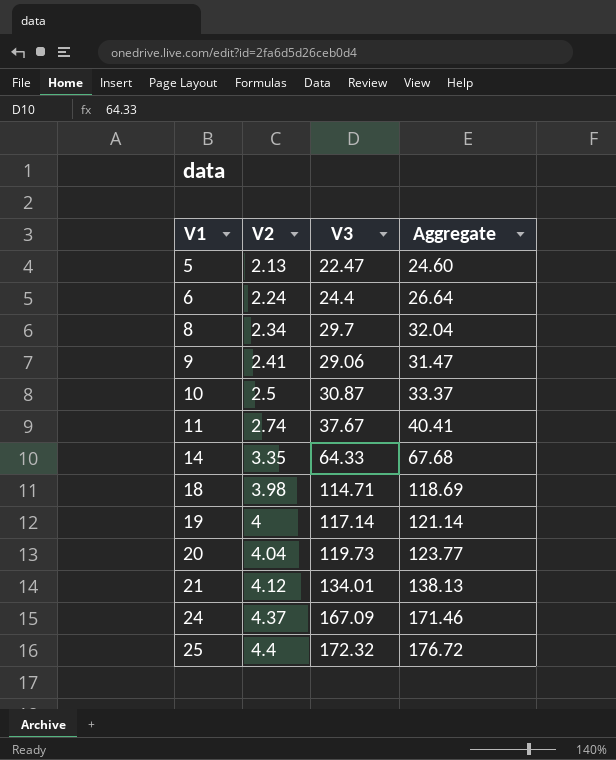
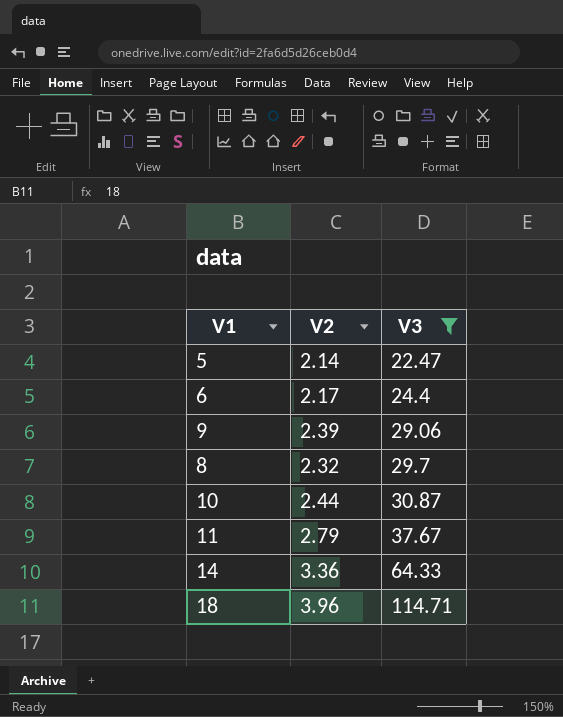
filter: none -> V3 <= 114.71
row order: V1 ascending -> V3 ascending
column Aggregate | formula: [V2] + [V3] -> none
5 | V2: 2.13 -> 2.14
6 | V2: 2.24 -> 2.17
9 | V2: 2.41 -> 2.39
8 | V2: 2.34 -> 2.32
10 | V2: 2.5 -> 2.44
11 | V2: 2.74 -> 2.79
14 | V2: 3.35 -> 3.36
18 | V2: 3.98 -> 3.96

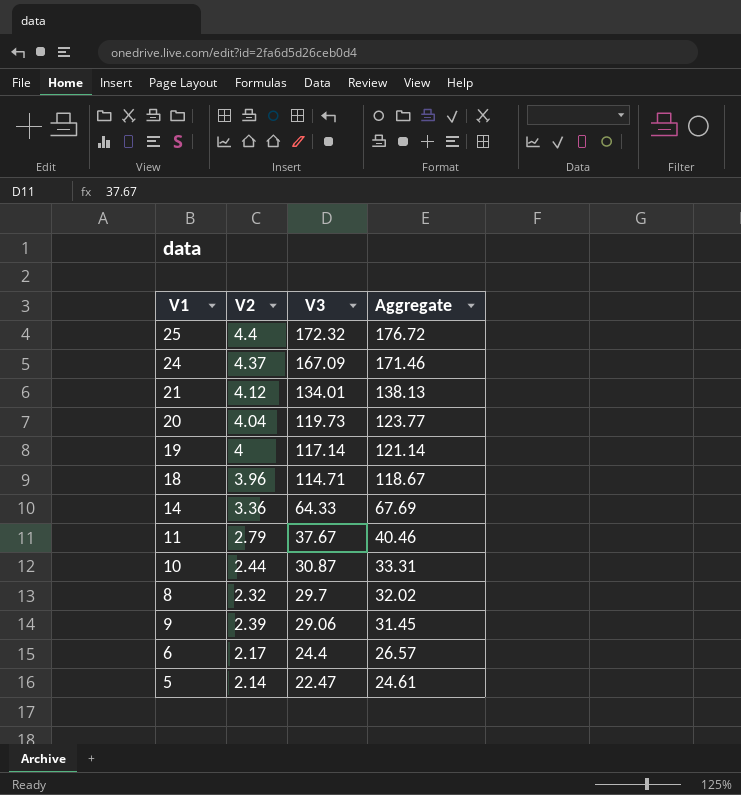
filter: V3 <= 114.71 -> none
row order: V3 ascending -> V3 descending
column Aggregate | formula: none -> [V2] + [V3]

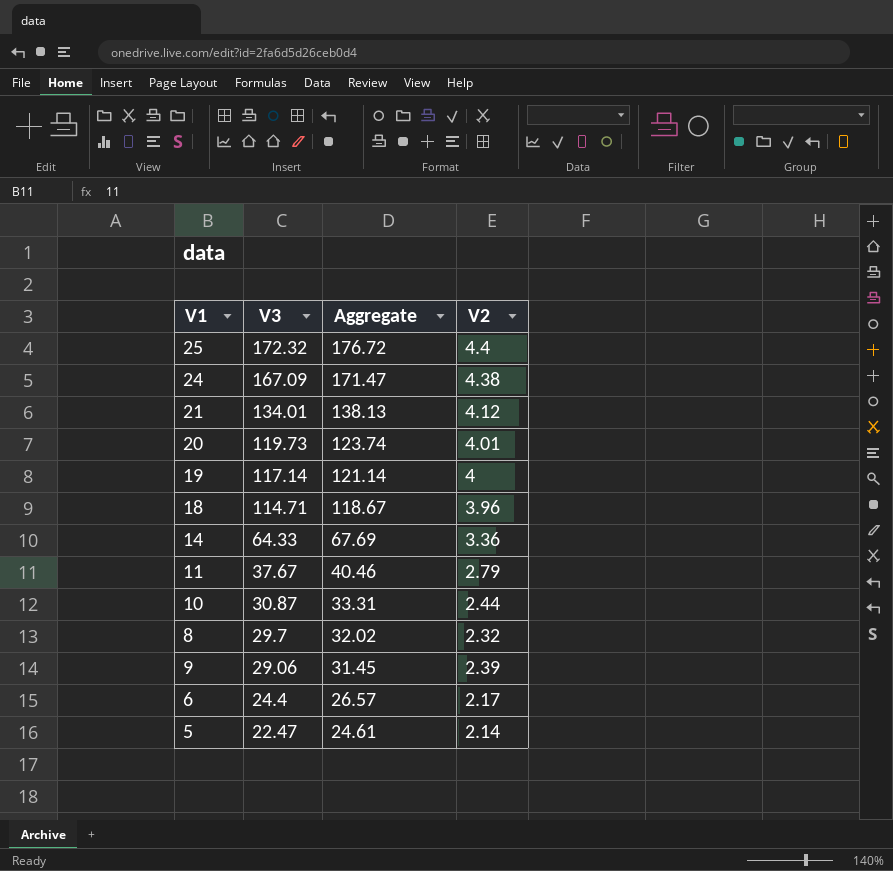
column V2 | position: 2 -> 4
24 | Aggregate: 171.46 -> 171.47
24 | V2: 4.37 -> 4.38
20 | Aggregate: 123.77 -> 123.74
20 | V2: 4.04 -> 4.01

